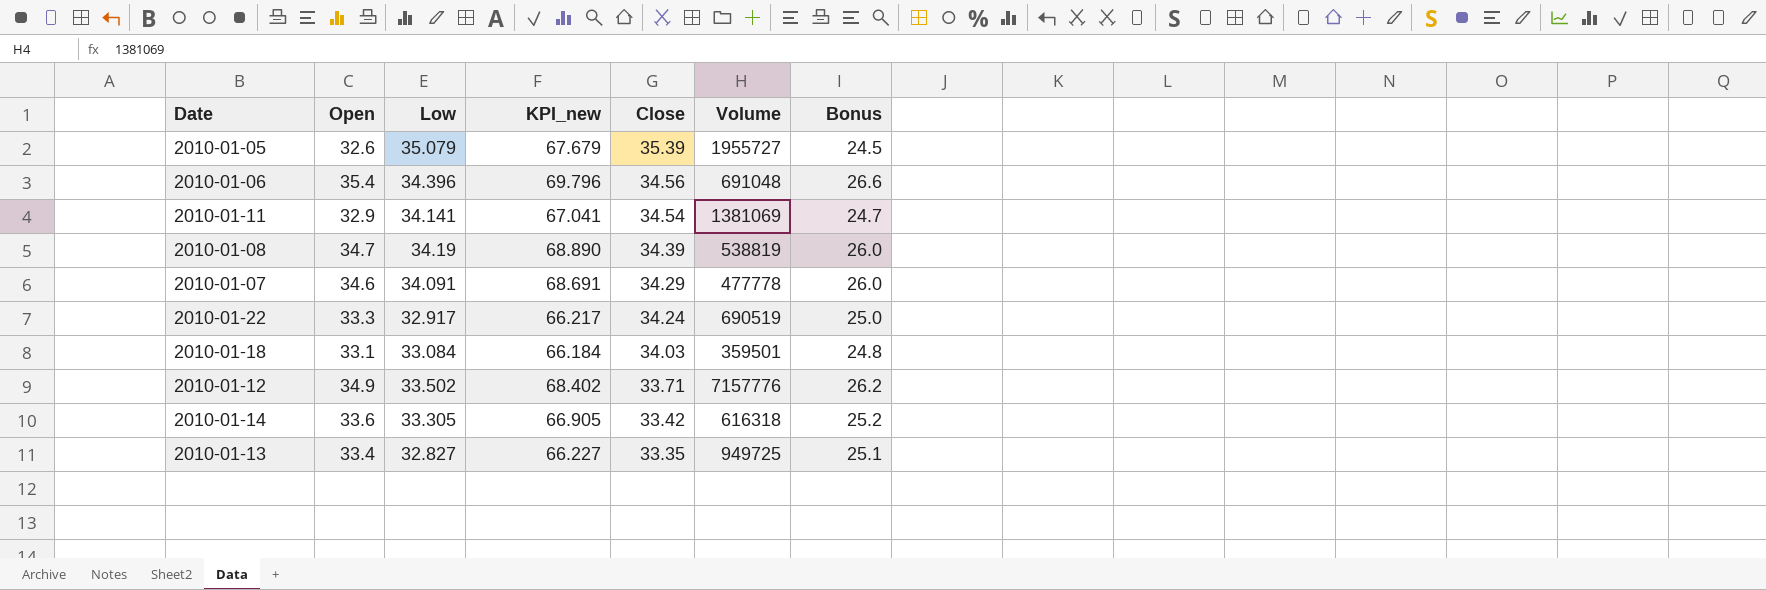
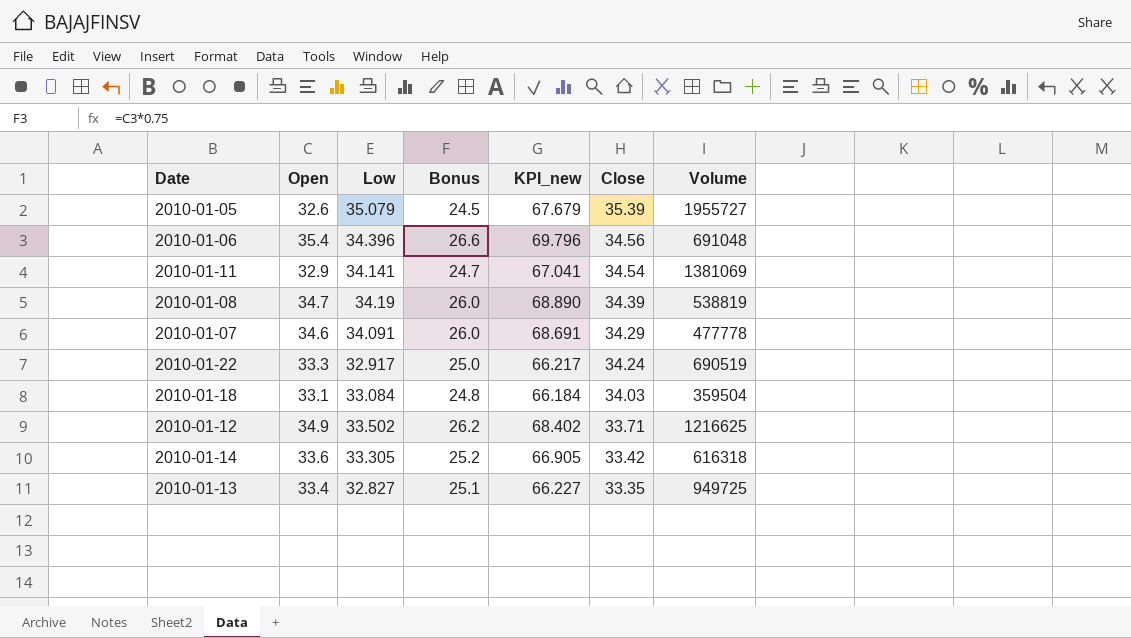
column Bonus | position: 7 -> 4
2010-01-18 | Volume: 359501 -> 359504
2010-01-12 | Volume: 7157776 -> 1216625

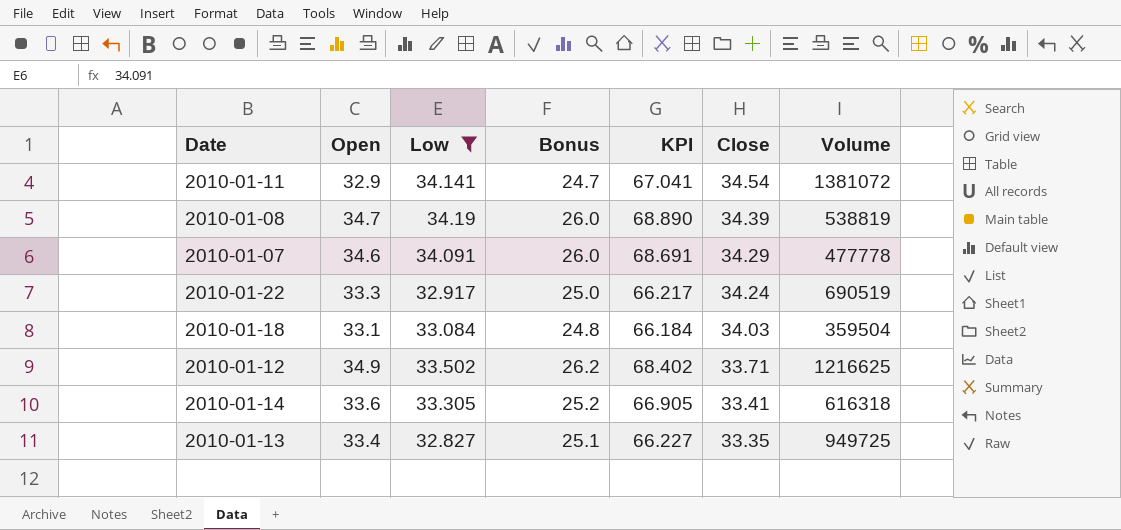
filter: none -> Low <= 34.19
column name: KPI_new -> KPI
2010-01-11 | Volume: 1381069 -> 1381072
2010-01-14 | Close: 33.42 -> 33.41

